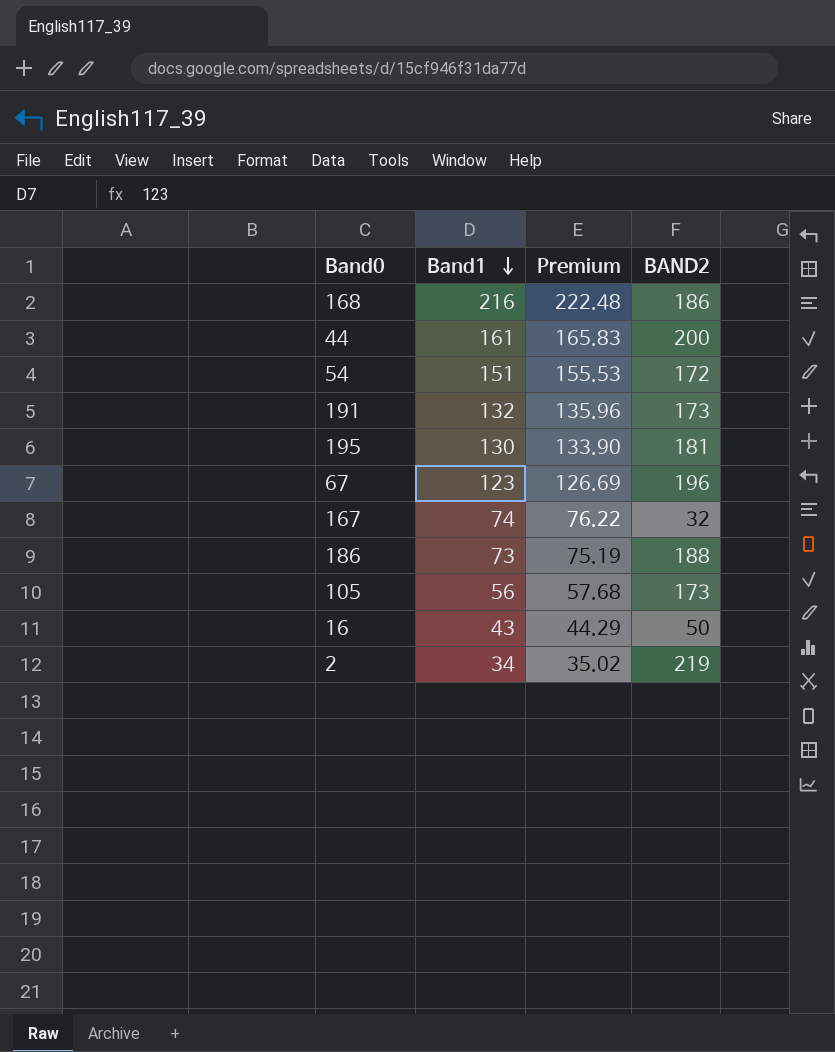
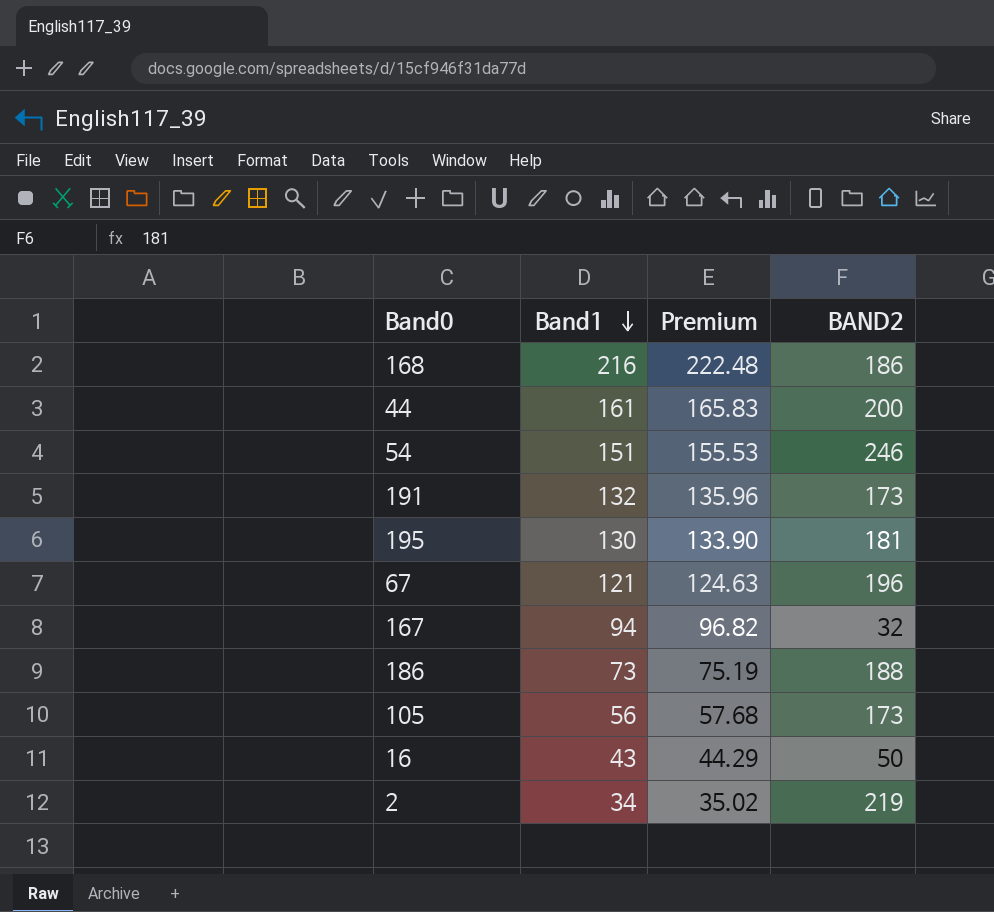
54 | BAND2: 172 -> 246
67 | Band1: 123 -> 121
67 | Premium: 126.69 -> 124.63
167 | Band1: 74 -> 94
167 | Premium: 76.22 -> 96.82

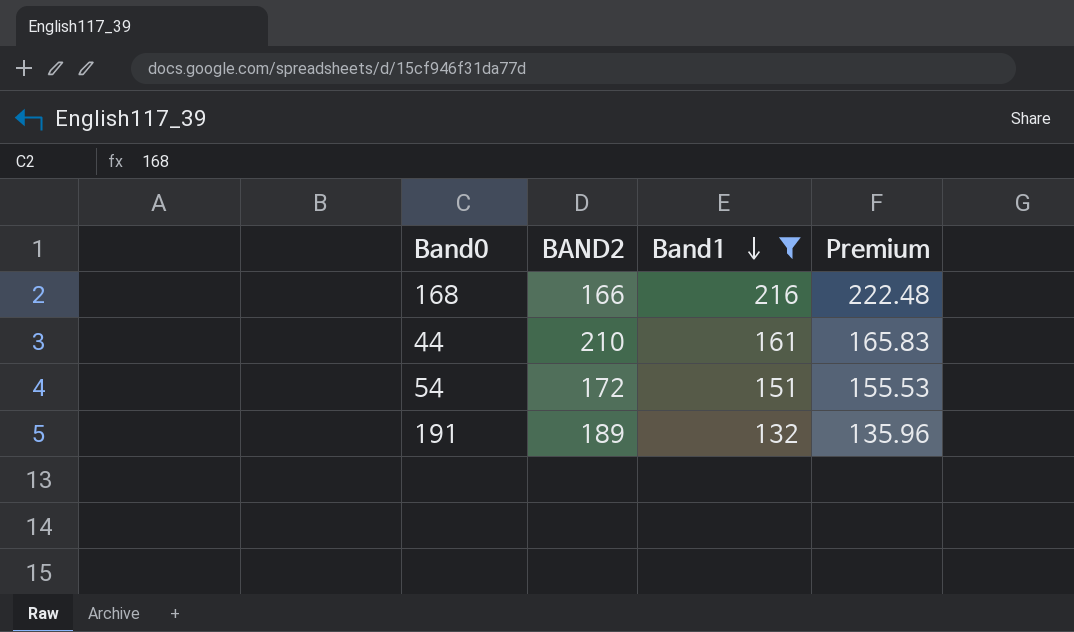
filter: none -> Band1 >= 132
column BAND2 | position: 4 -> 2
168 | BAND2: 186 -> 166
44 | BAND2: 200 -> 210
54 | BAND2: 246 -> 172
191 | BAND2: 173 -> 189

